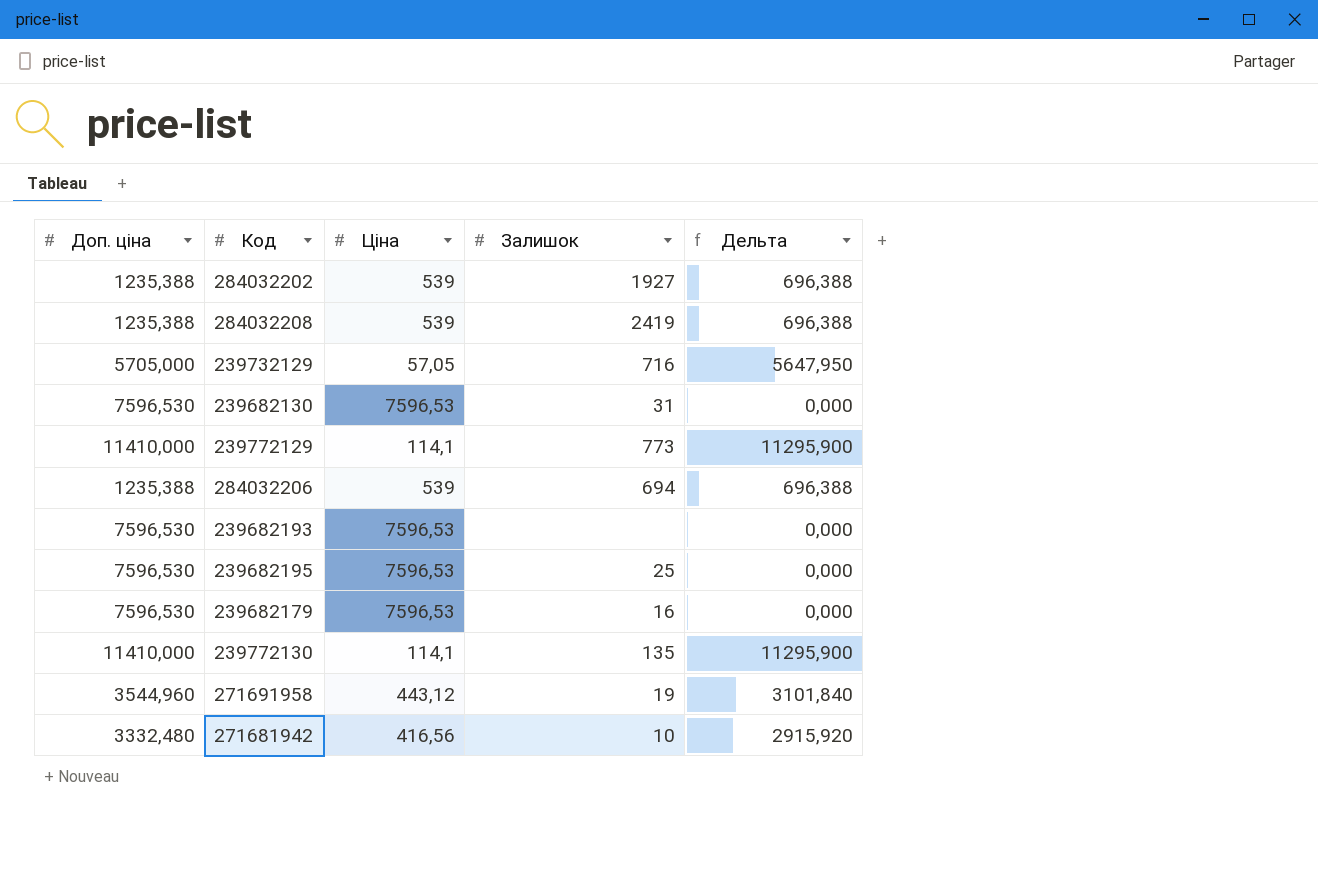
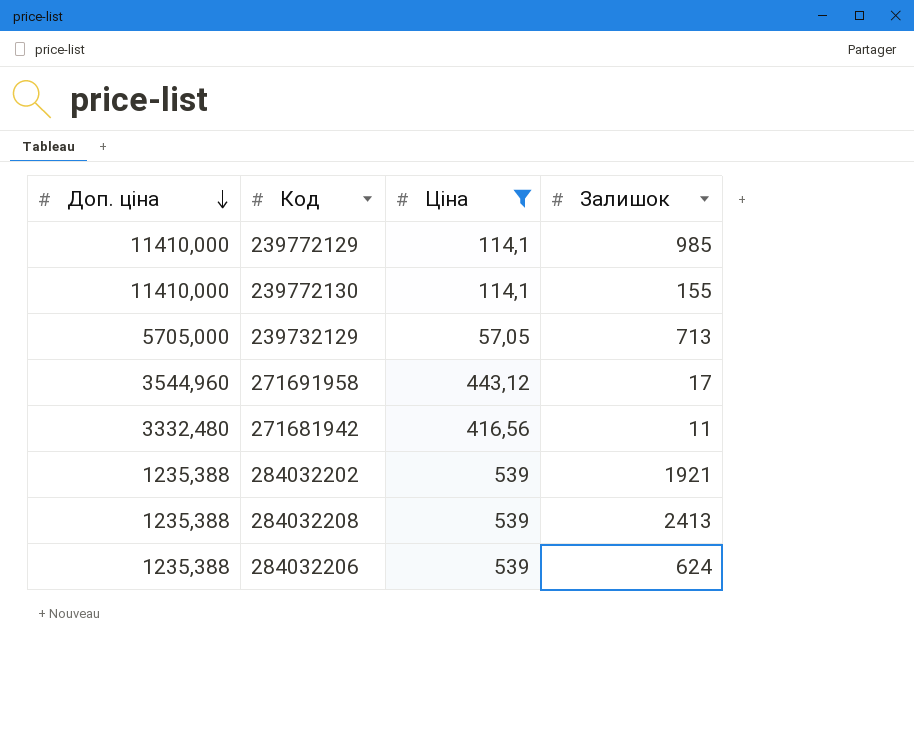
filter: none -> Ціна != 7596,53
row order: none -> Доп. ціна descending
column Дельта | formula: [Доп. ціна] - [Ціна] -> none
239772129 | Залишок: 773 -> 985
239772130 | Залишок: 135 -> 155
239732129 | Залишок: 716 -> 713
271691958 | Залишок: 19 -> 17
271681942 | Залишок: 10 -> 11
284032202 | Залишок: 1927 -> 1921
284032208 | Залишок: 2419 -> 2413
284032206 | Залишок: 694 -> 624

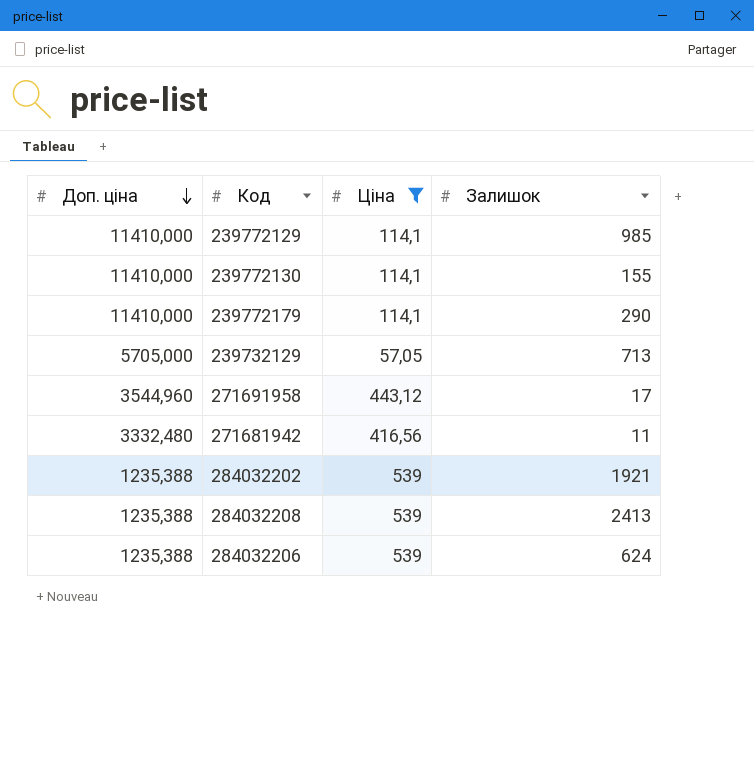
row 239772179: none -> 11410,000 | 114,1 | 290

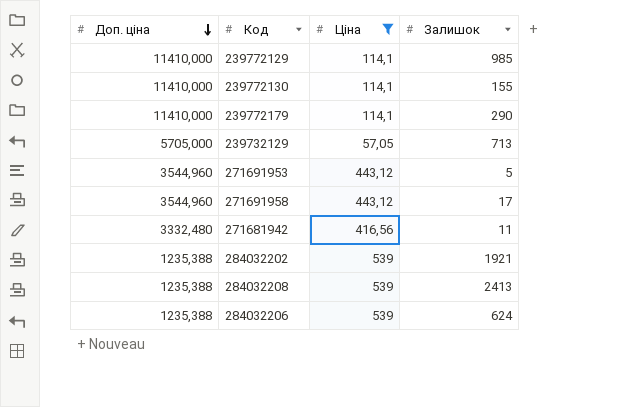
row 271691953: none -> 3544,960 | 443,12 | 5

